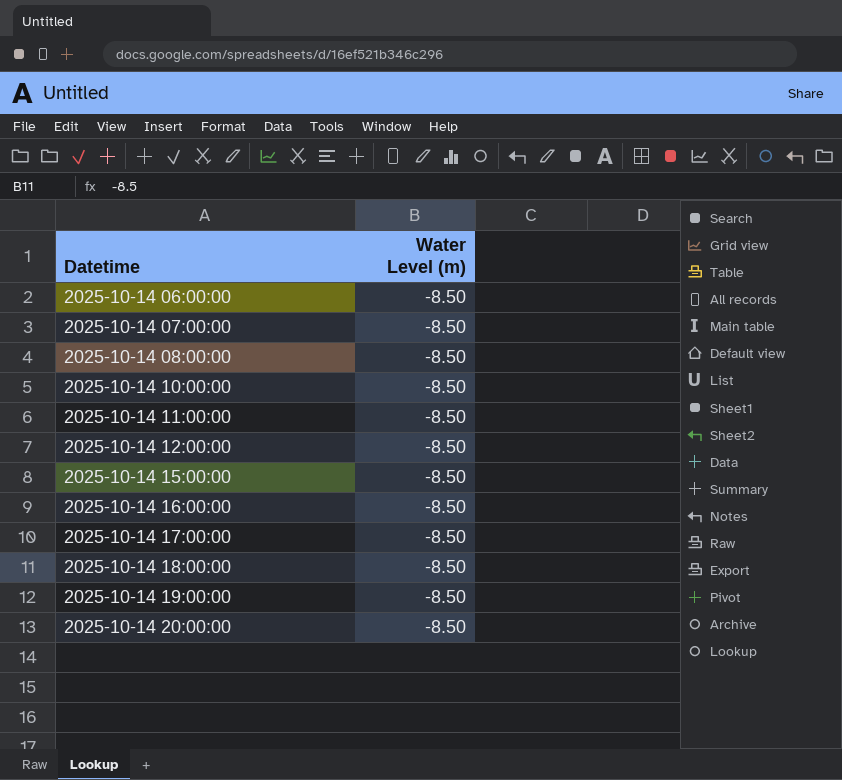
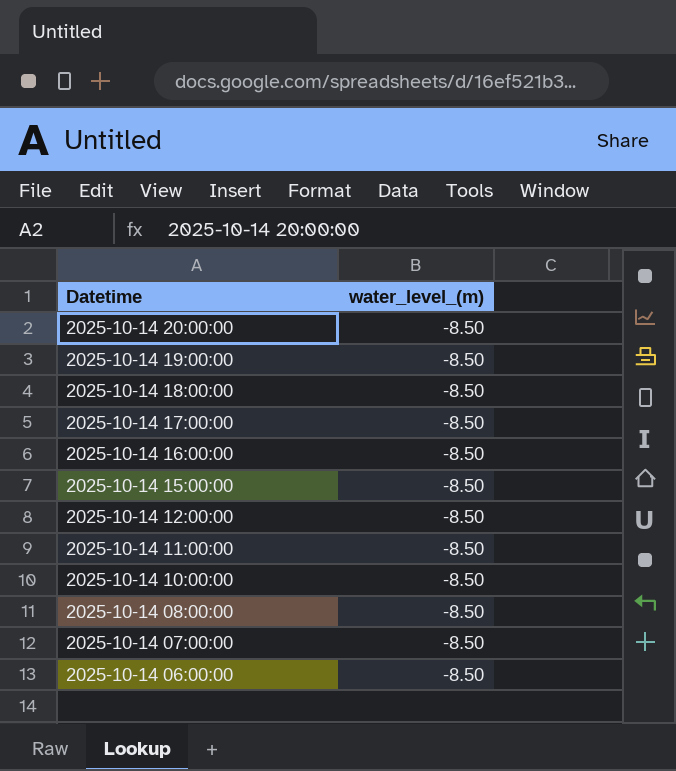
row order: Datetime ascending -> Datetime descending
column name: Water Level (m) -> water_level_(m)

